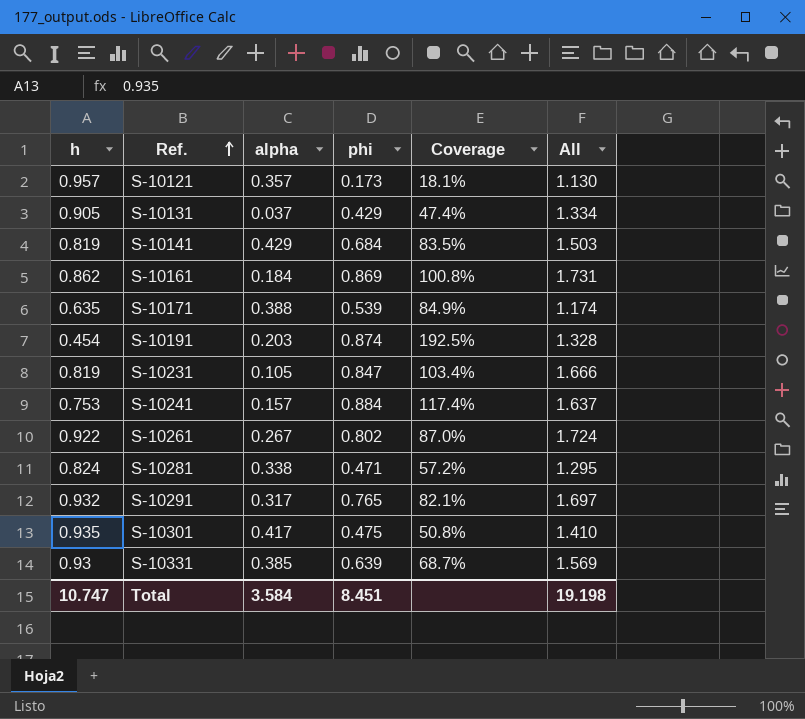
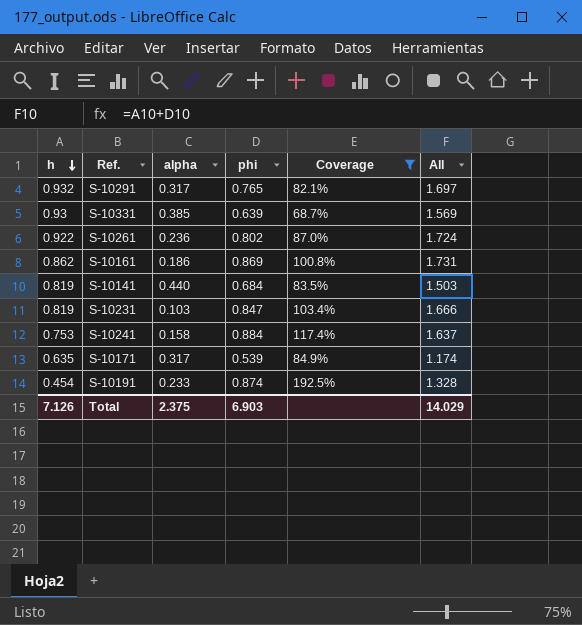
filter: none -> Coverage >= 68.7%
row order: Ref. ascending -> h descending
S-10261 | alpha: 0.267 -> 0.236
S-10161 | alpha: 0.184 -> 0.186
S-10141 | alpha: 0.429 -> 0.440
S-10231 | alpha: 0.105 -> 0.103
S-10241 | alpha: 0.157 -> 0.158
S-10171 | alpha: 0.388 -> 0.317
S-10191 | alpha: 0.203 -> 0.233
Total | h: 10.747 -> 7.126
Total | alpha: 3.584 -> 2.375
Total | phi: 8.451 -> 6.903
Total | All: 19.198 -> 14.029

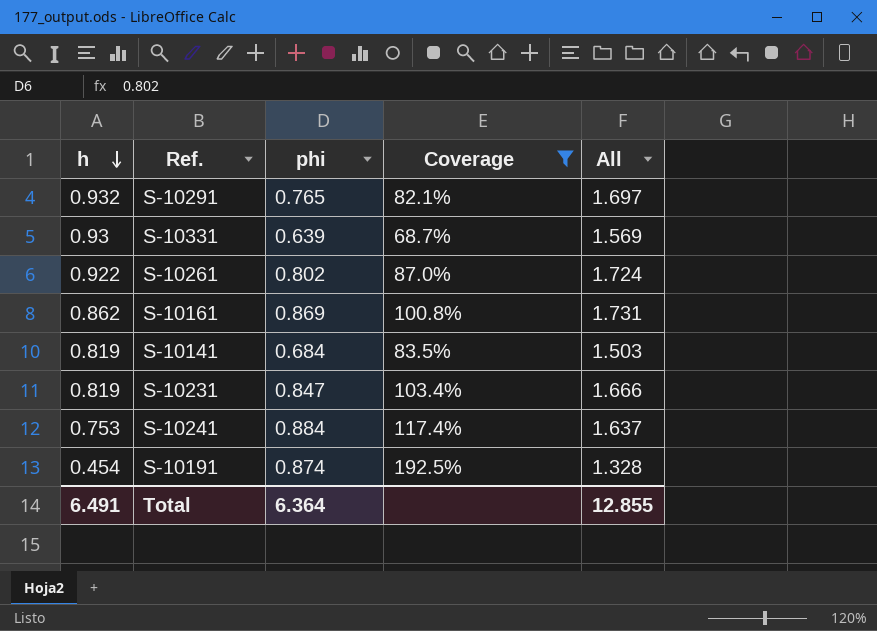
column alpha | position: 3 -> none
row S-10171: 0.635 | 0.317 | 0.539 | 84.9% | 1.174 -> none
Total | h: 7.126 -> 6.491
Total | phi: 6.903 -> 6.364
Total | All: 14.029 -> 12.855

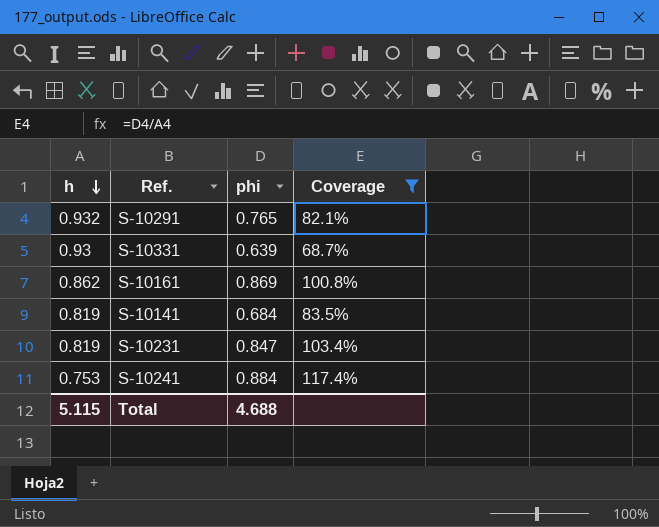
column All | formula: [h] + [phi] -> none
row S-10261: 0.922 | 0.802 | 87.0% | 1.724 -> none
row S-10191: 0.454 | 0.874 | 192.5% | 1.328 -> none
Total | h: 6.491 -> 5.115
Total | phi: 6.364 -> 4.688

